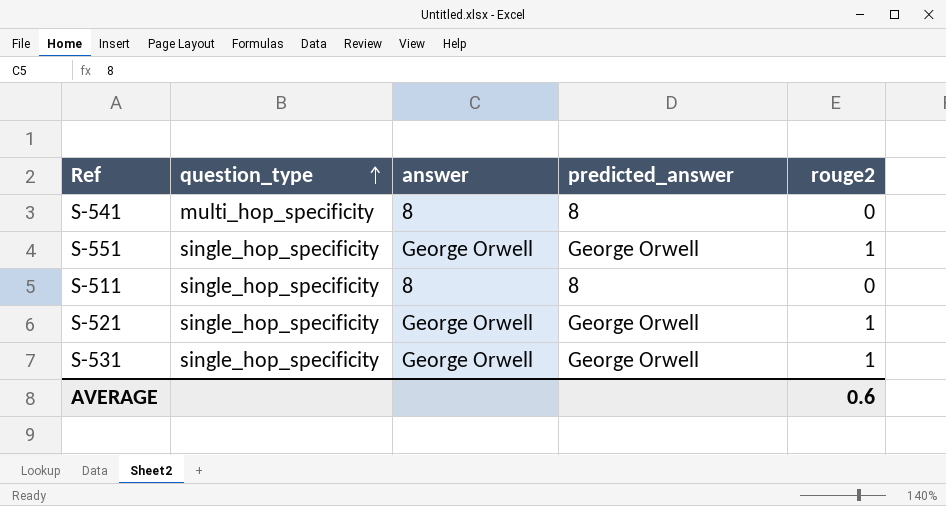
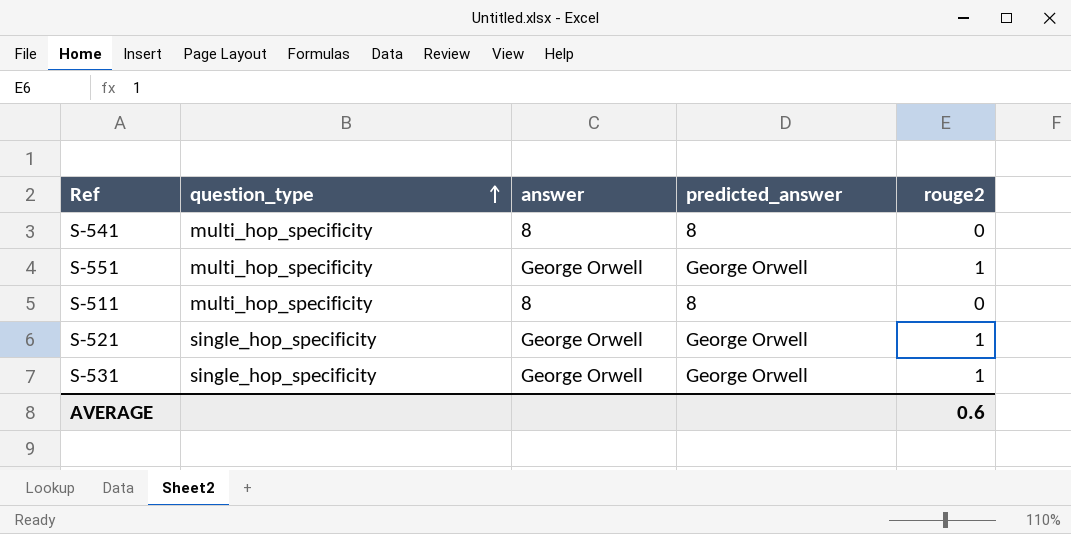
S-551 | question_type: single_hop_specificity -> multi_hop_specificity
S-511 | question_type: single_hop_specificity -> multi_hop_specificity

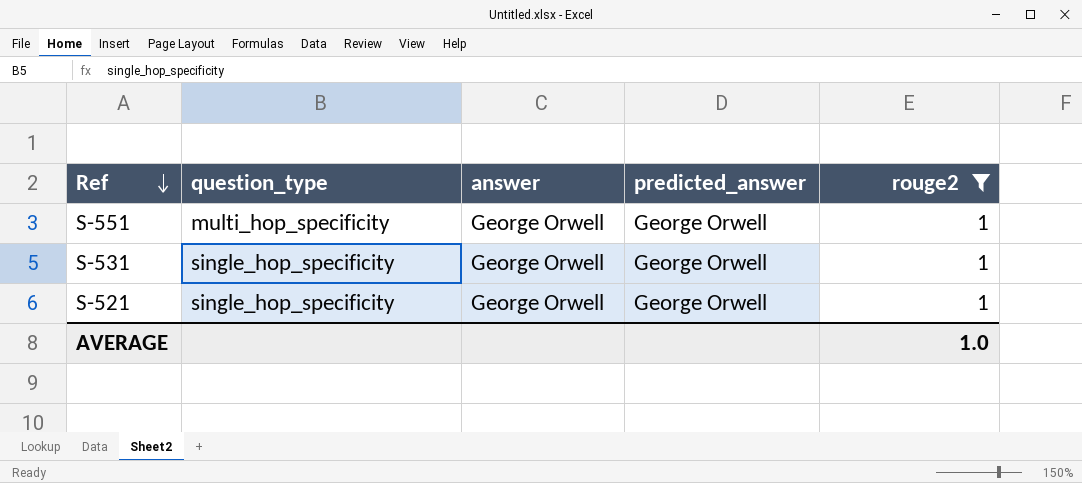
filter: none -> rouge2 = 1
row order: question_type ascending -> Ref descending
AVERAGE | rouge2: 0.6 -> 1.0

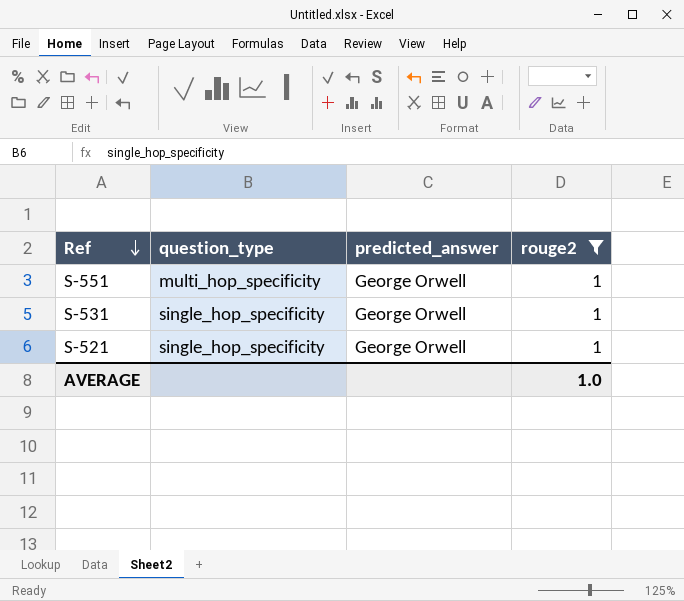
column answer | position: 3 -> none

